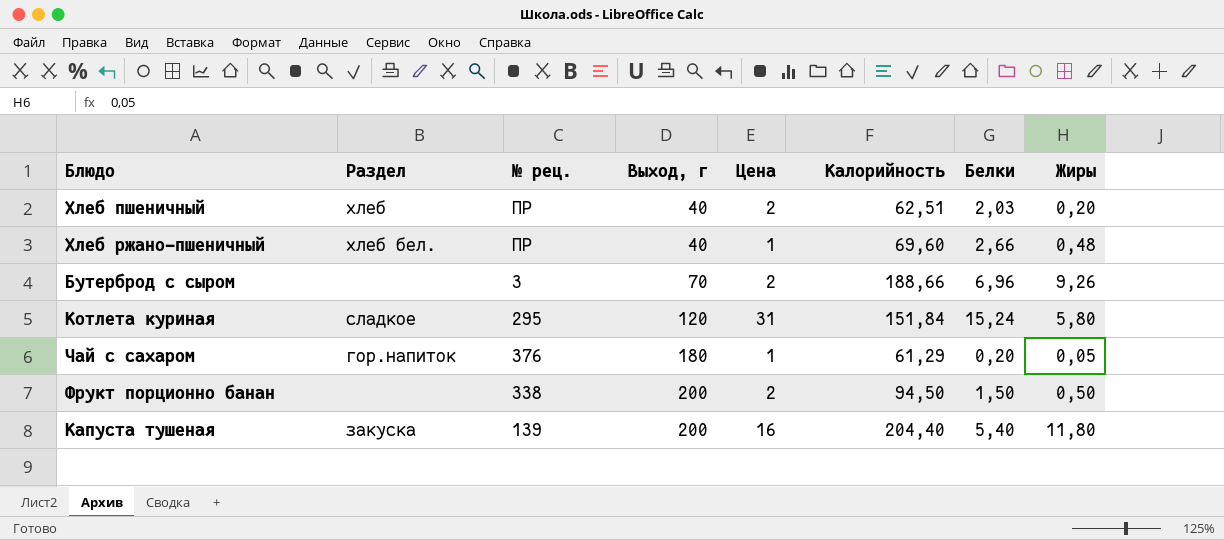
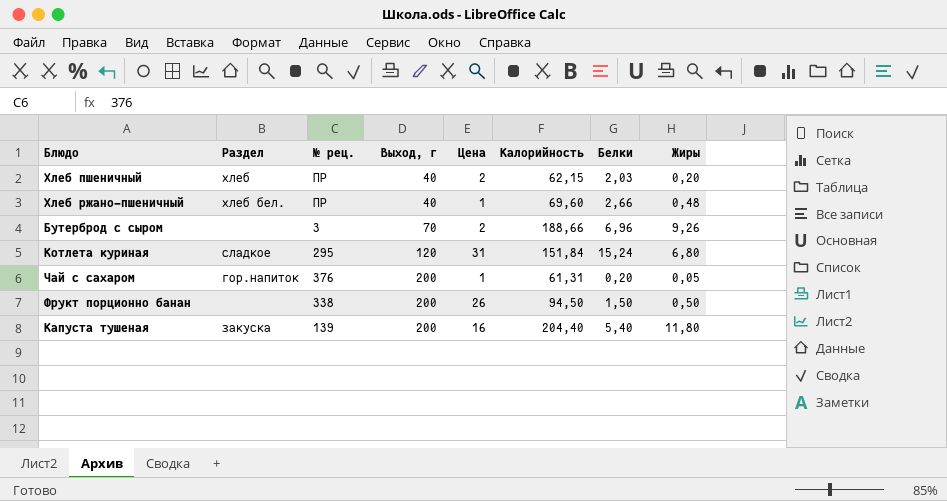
Хлеб пшеничный | Калорийность: 62,51 -> 62,15
Котлета куриная | Жиры: 5,80 -> 6,80
Чай с сахаром | Выход, г: 180 -> 200
Чай с сахаром | Калорийность: 61,29 -> 61,31
Фрукт порционно банан | Цена: 2 -> 26

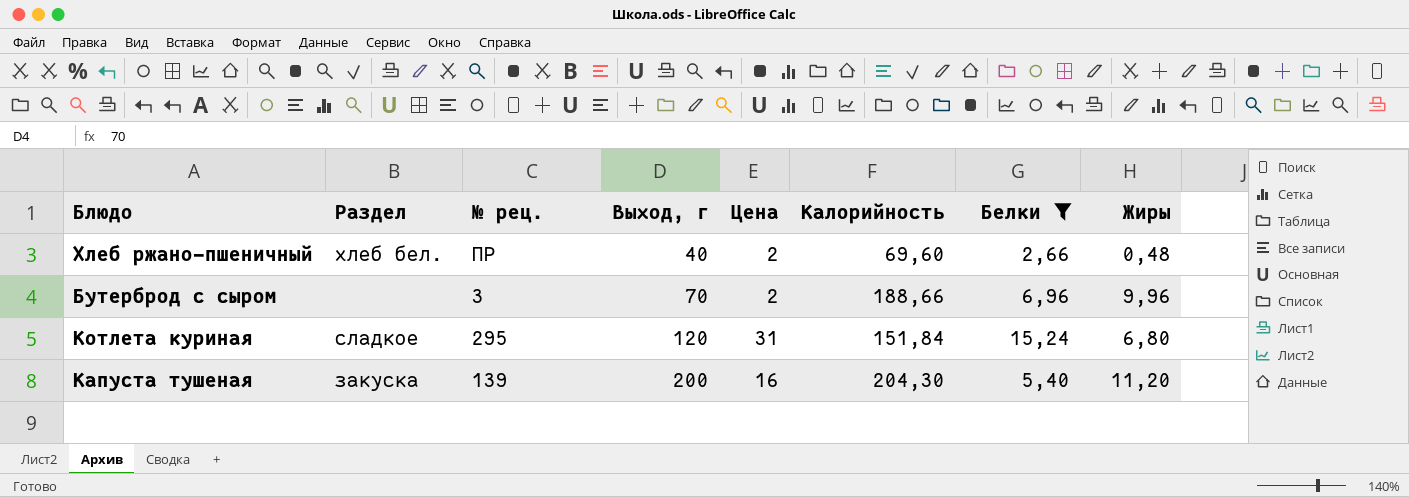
filter: none -> Белки >= 2,66
Хлеб ржано-пшеничный | Цена: 1 -> 2
Бутерброд с сыром | Жиры: 9,26 -> 9,96
Капуста тушеная | Калорийность: 204,40 -> 204,30
Капуста тушеная | Жиры: 11,80 -> 11,20

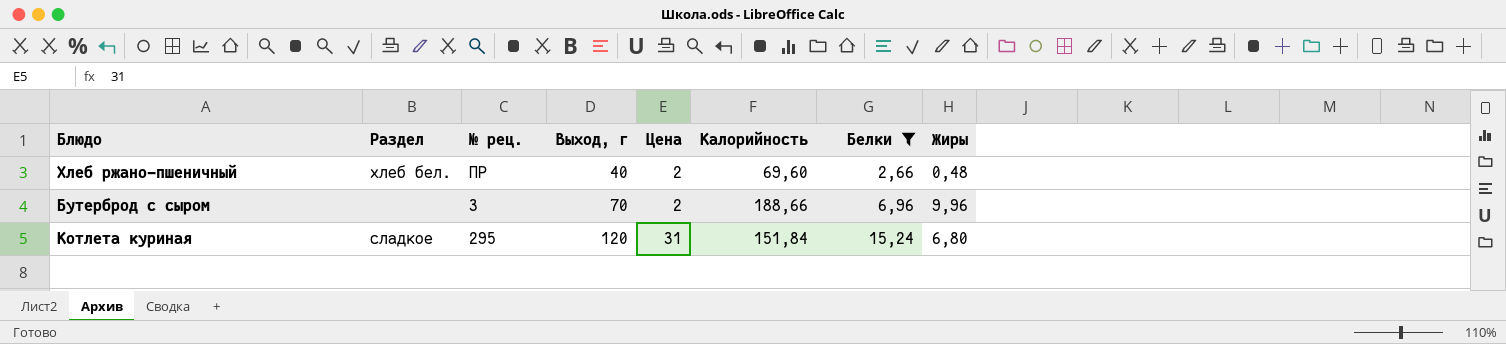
row Капуста тушеная: закуска | 139 | 200 | 16 | 204,30 | 5,40 | 11,20 -> none

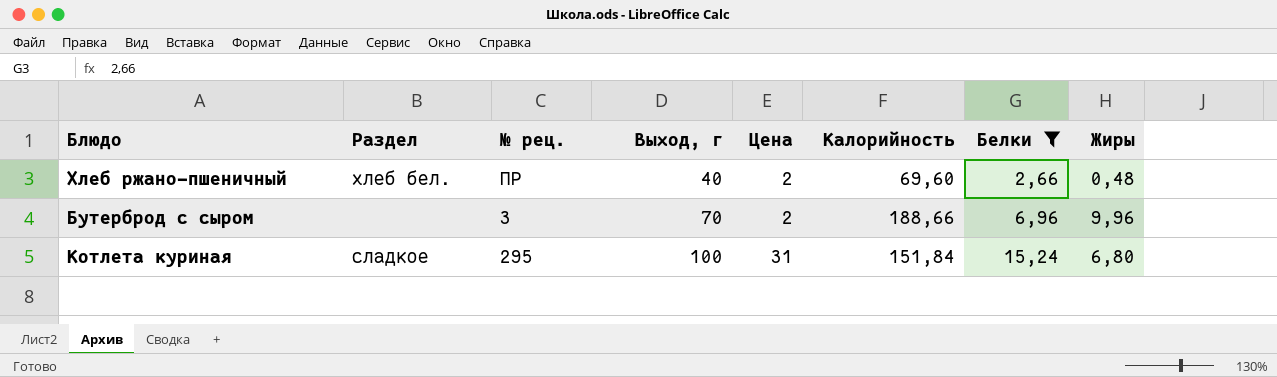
Котлета куриная | Выход, г: 120 -> 100

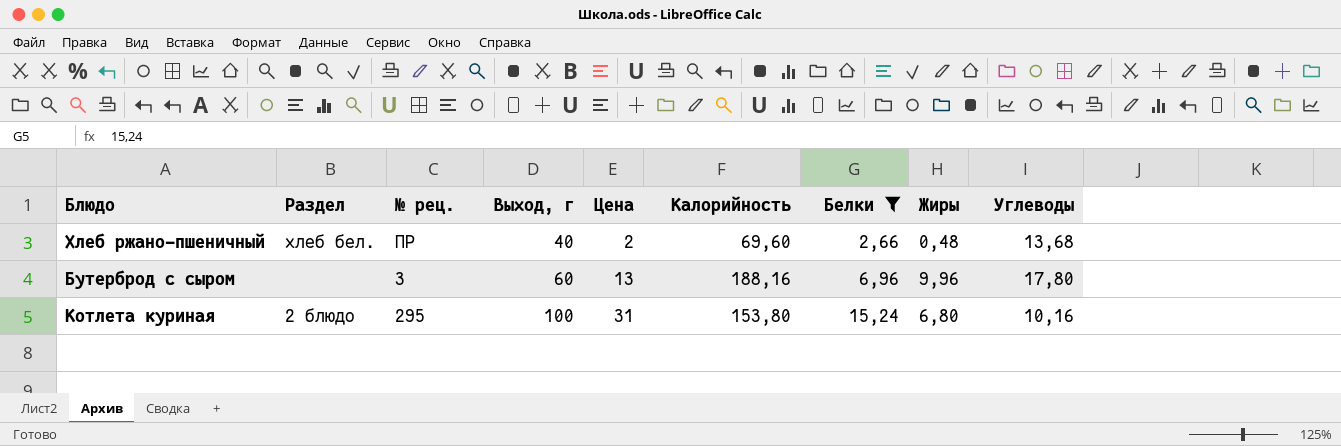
column Углеводы | position: none -> 9
Бутерброд с сыром | Выход, г: 70 -> 60
Бутерброд с сыром | Цена: 2 -> 13
Бутерброд с сыром | Калорийность: 188,66 -> 188,16
Котлета куриная | Раздел: сладкое -> 2 блюдо
Котлета куриная | Калорийность: 151,84 -> 153,80

